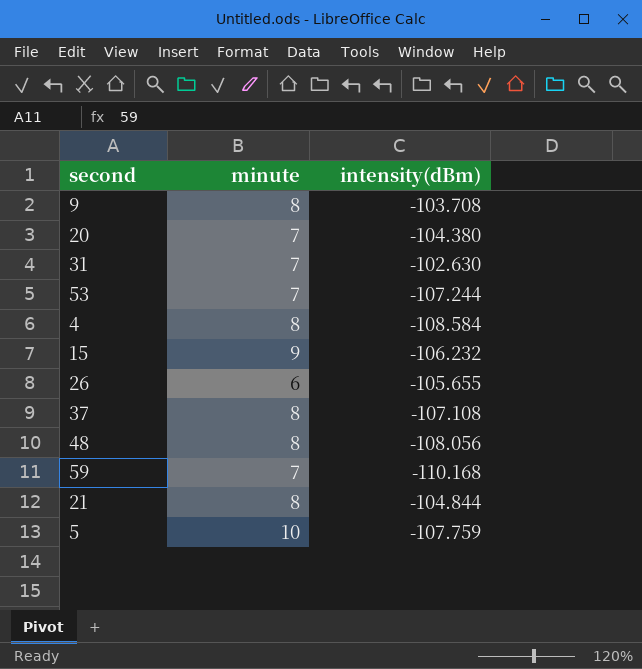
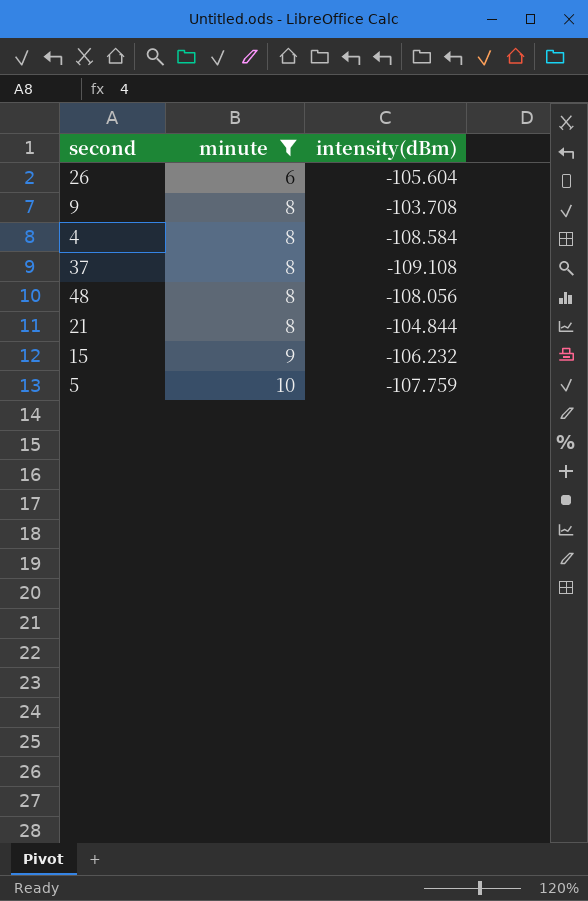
filter: none -> minute != 7
row order: none -> minute ascending
26 | intensity(dBm): -105.655 -> -105.604
37 | intensity(dBm): -107.108 -> -109.108

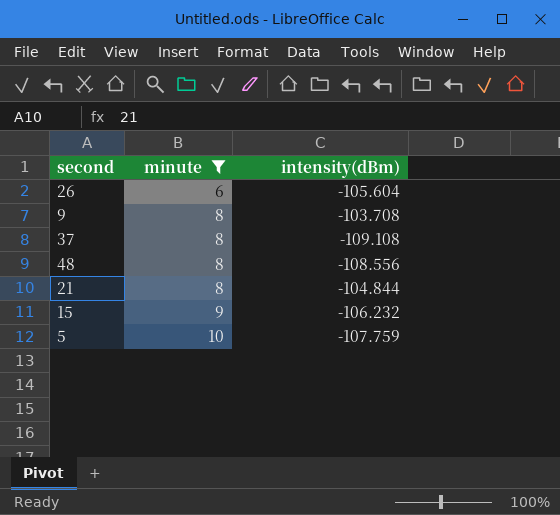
row 4: 8 | -108.584 -> none
48 | intensity(dBm): -108.056 -> -108.556

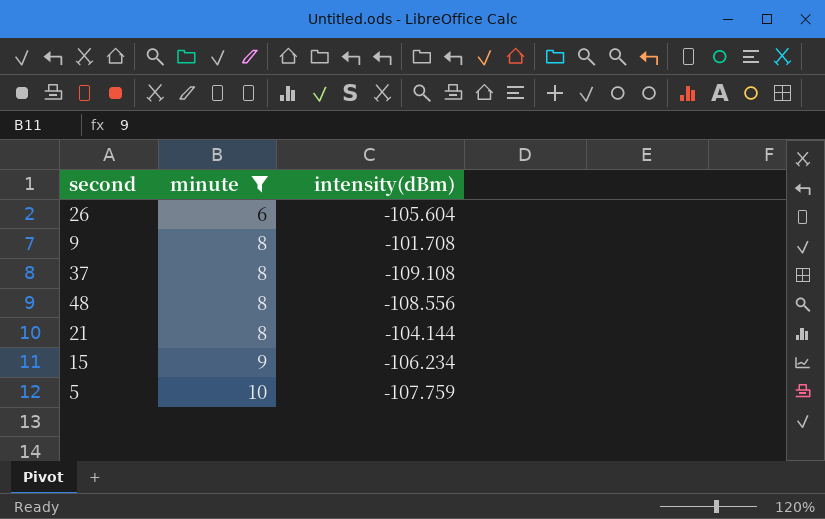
9 | intensity(dBm): -103.708 -> -101.708
21 | intensity(dBm): -104.844 -> -104.144
15 | intensity(dBm): -106.232 -> -106.234

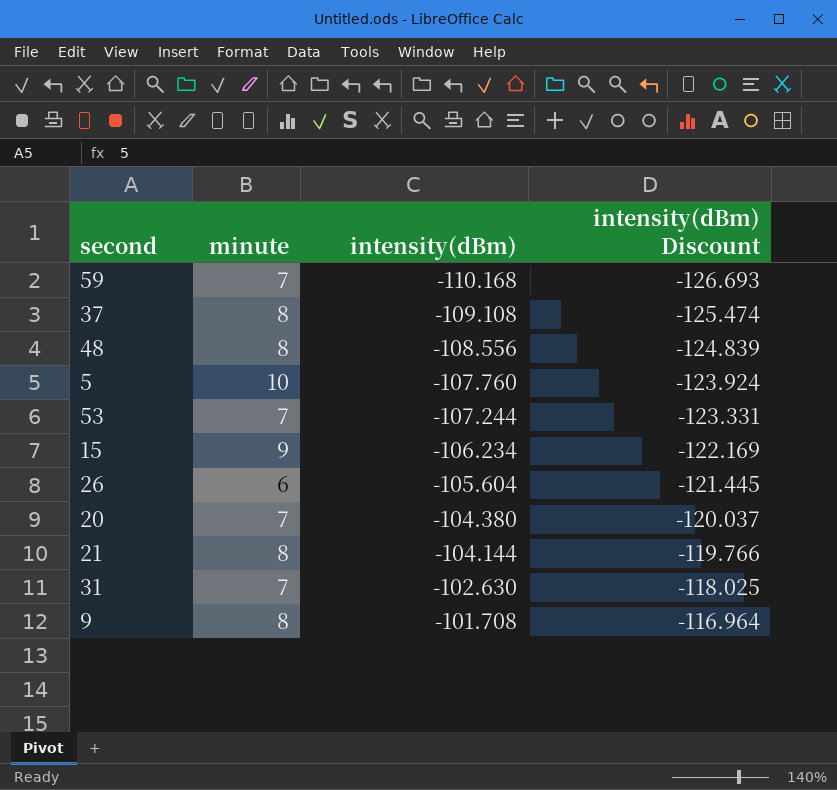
filter: minute != 7 -> none
row order: minute ascending -> intensity(dBm) ascending
column intensity(dBm) Discount | formula: none -> [intensity(dBm)] * 1.15
5 | intensity(dBm): -107.759 -> -107.760

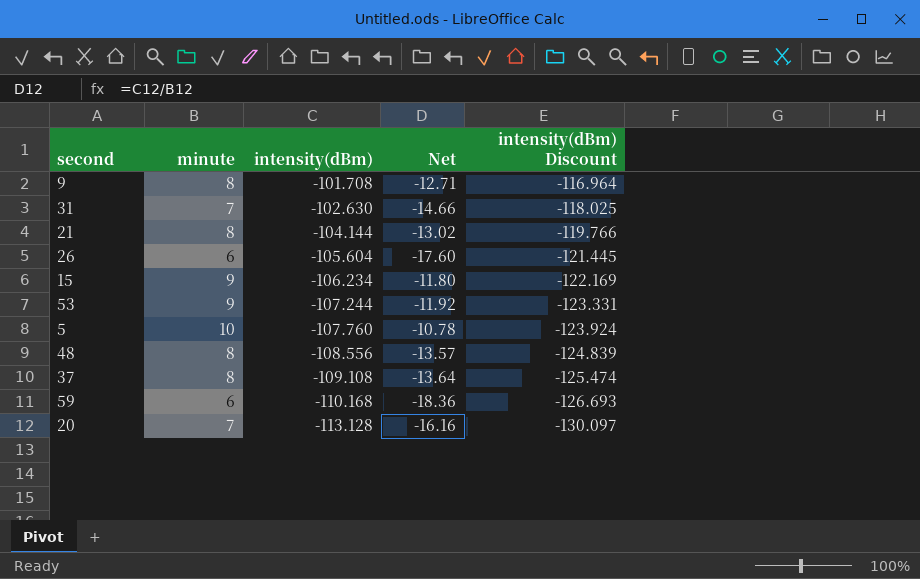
row order: intensity(dBm) ascending -> intensity(dBm) descending
column Net | formula: none -> [intensity(dBm)] / [minute]
53 | minute: 7 -> 9
59 | minute: 7 -> 6
20 | intensity(dBm): -104.380 -> -113.128
20 | intensity(dBm) Discount: -120.037 -> -130.097

